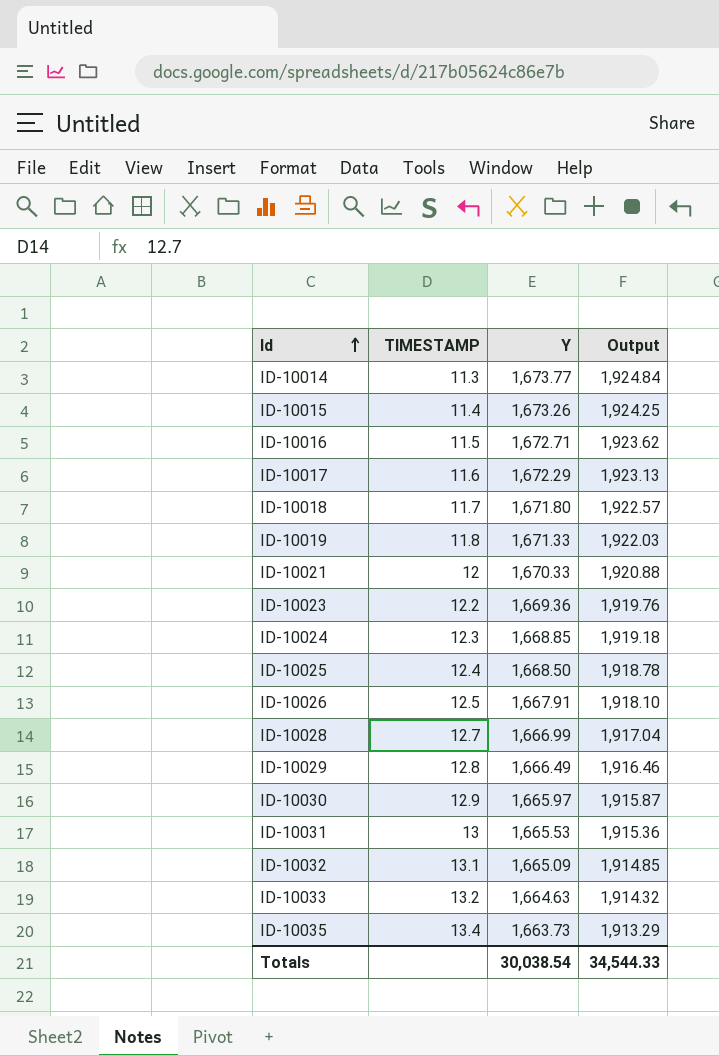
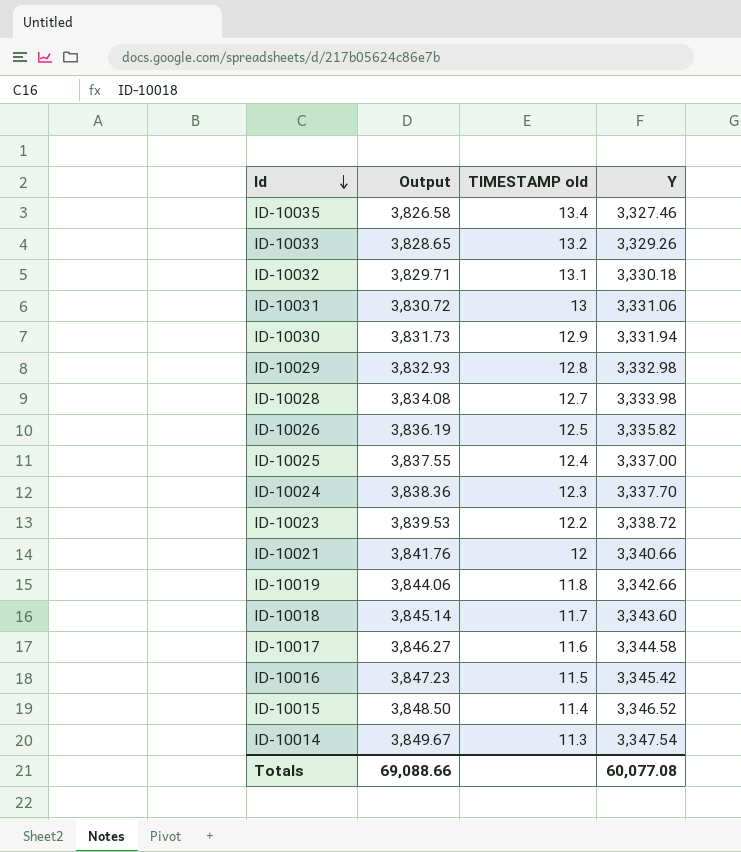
row order: Id ascending -> Id descending
column Output | position: 4 -> 2
column name: TIMESTAMP -> TIMESTAMP old
ID-10035 | Output: 1,913.29 -> 3,826.58
ID-10035 | Y: 1,663.73 -> 3,327.46
ID-10033 | Output: 1,914.32 -> 3,828.65
ID-10033 | Y: 1,664.63 -> 3,329.26
ID-10032 | Output: 1,914.85 -> 3,829.71
ID-10032 | Y: 1,665.09 -> 3,330.18
ID-10031 | Output: 1,915.36 -> 3,830.72
ID-10031 | Y: 1,665.53 -> 3,331.06
ID-10030 | Output: 1,915.87 -> 3,831.73
ID-10030 | Y: 1,665.97 -> 3,331.94
ID-10029 | Output: 1,916.46 -> 3,832.93
ID-10029 | Y: 1,666.49 -> 3,332.98
ID-10028 | Output: 1,917.04 -> 3,834.08
ID-10028 | Y: 1,666.99 -> 3,333.98
ID-10026 | Output: 1,918.10 -> 3,836.19
ID-10026 | Y: 1,667.91 -> 3,335.82
ID-10025 | Output: 1,918.78 -> 3,837.55
ID-10025 | Y: 1,668.50 -> 3,337.00
ID-10024 | Output: 1,919.18 -> 3,838.36
ID-10024 | Y: 1,668.85 -> 3,337.70
ID-10023 | Output: 1,919.76 -> 3,839.53
ID-10023 | Y: 1,669.36 -> 3,338.72
ID-10021 | Output: 1,920.88 -> 3,841.76
ID-10021 | Y: 1,670.33 -> 3,340.66
ID-10019 | Output: 1,922.03 -> 3,844.06
ID-10019 | Y: 1,671.33 -> 3,342.66
ID-10018 | Output: 1,922.57 -> 3,845.14
ID-10018 | Y: 1,671.80 -> 3,343.60
ID-10017 | Output: 1,923.13 -> 3,846.27
ID-10017 | Y: 1,672.29 -> 3,344.58
ID-10016 | Output: 1,923.62 -> 3,847.23
ID-10016 | Y: 1,672.71 -> 3,345.42
ID-10015 | Output: 1,924.25 -> 3,848.50
ID-10015 | Y: 1,673.26 -> 3,346.52
ID-10014 | Output: 1,924.84 -> 3,849.67
ID-10014 | Y: 1,673.77 -> 3,347.54
Totals | Output: 34,544.33 -> 69,088.66
Totals | Y: 30,038.54 -> 60,077.08

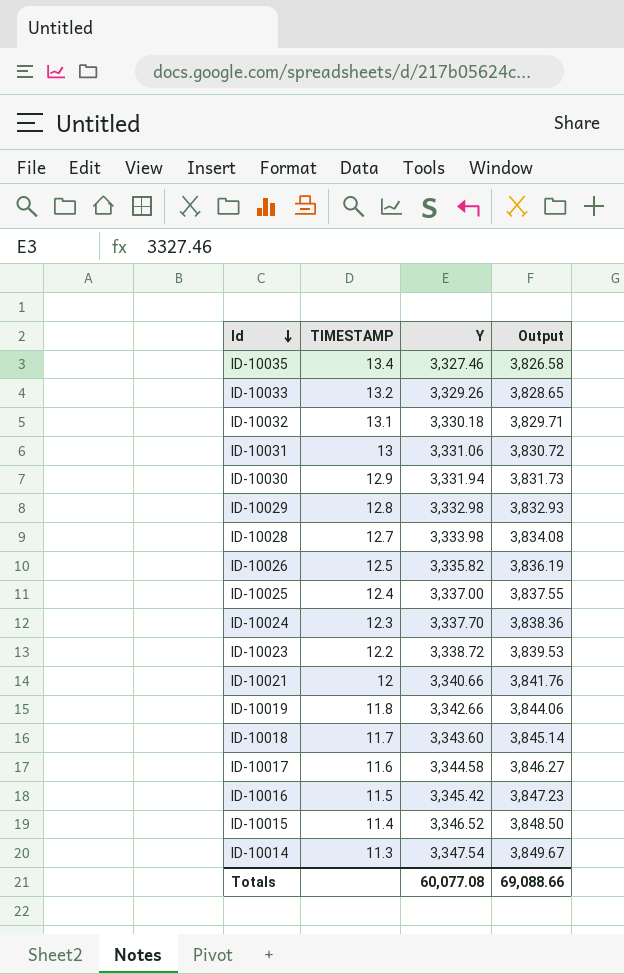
column name: TIMESTAMP old -> TIMESTAMP
column Output | position: 2 -> 4

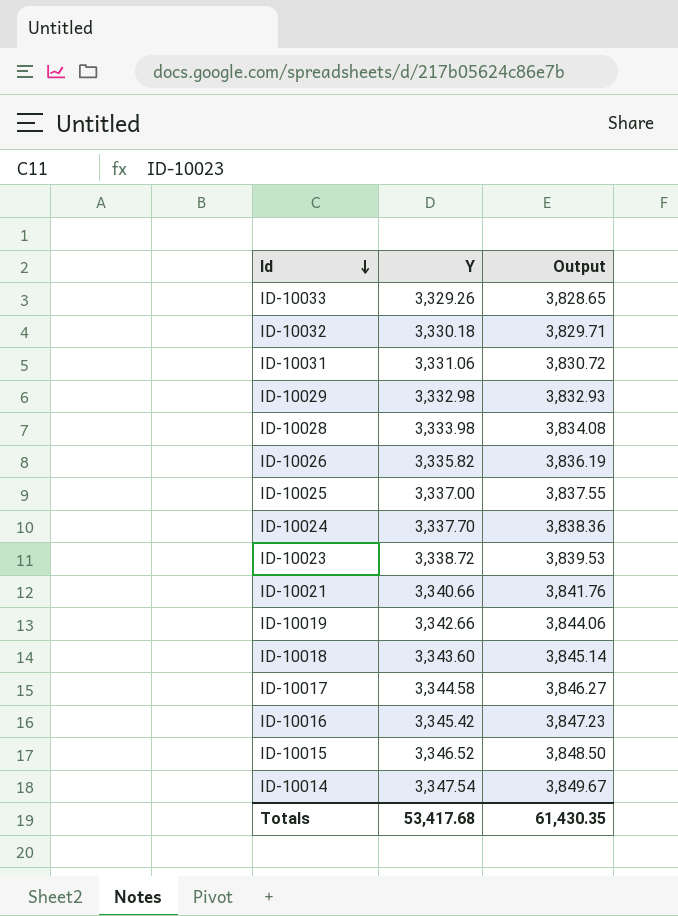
column TIMESTAMP | position: 2 -> none
row ID-10035: 13.4 | 3,327.46 | 3,826.58 -> none
row ID-10030: 12.9 | 3,331.94 | 3,831.73 -> none
Totals | Y: 60,077.08 -> 53,417.68
Totals | Output: 69,088.66 -> 61,430.35

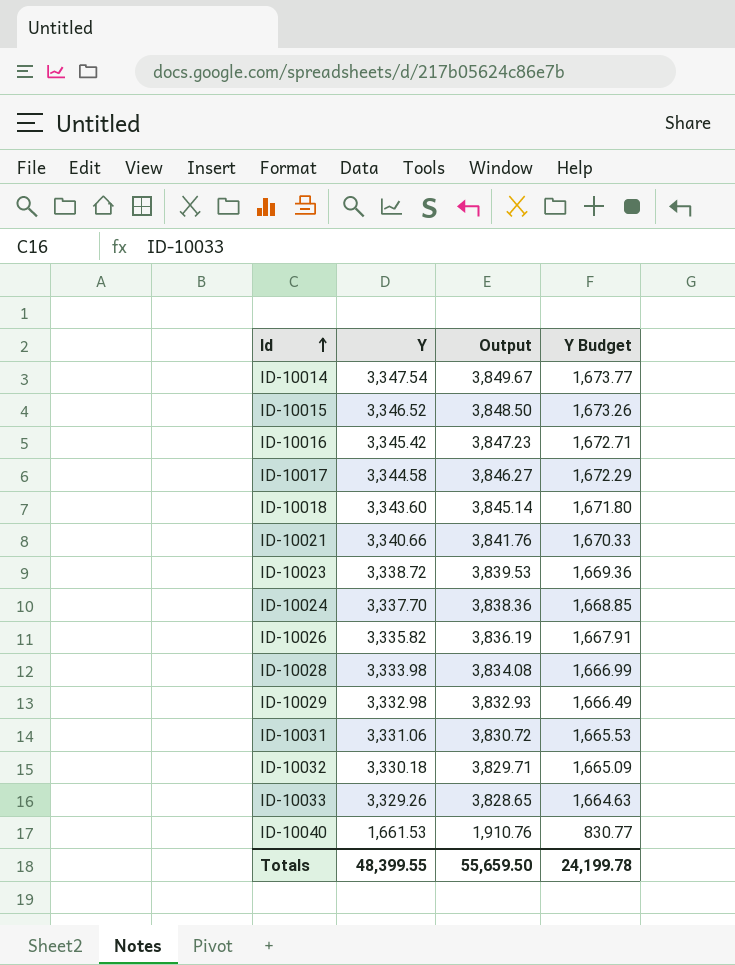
row order: Id descending -> Id ascending
column Y Budget | formula: none -> [Y] * 0.5
row ID-10025: 3,337.00 | 3,837.55 -> none
row ID-10019: 3,342.66 | 3,844.06 -> none
row ID-10040: none -> 1,661.53 | 1,910.76 | 830.77
Totals | Y: 53,417.68 -> 48,399.55
Totals | Output: 61,430.35 -> 55,659.50

